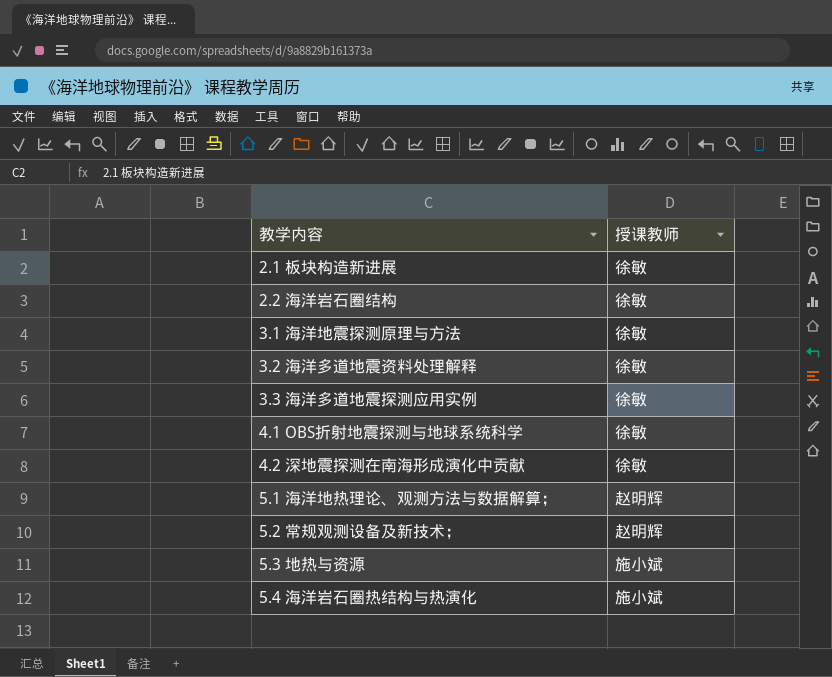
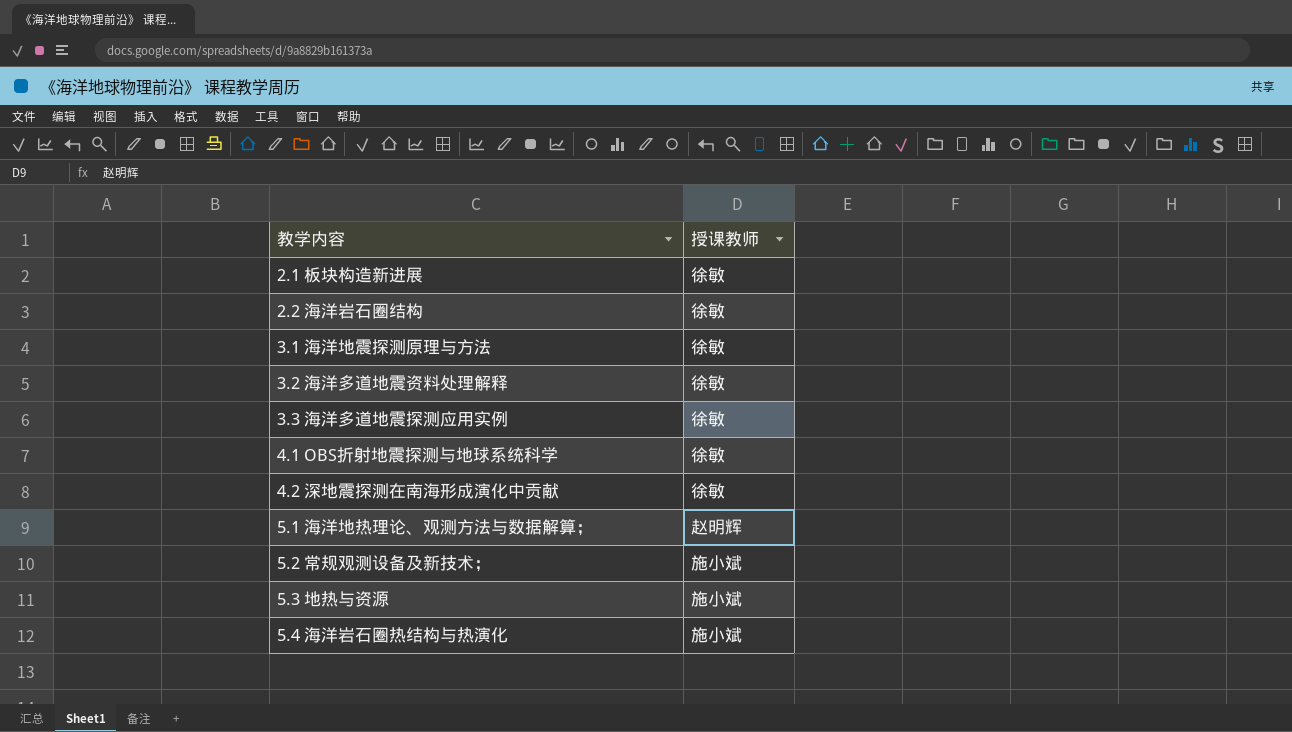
5.2 常规观测设备及新技术； | 授课教师: 赵明辉 -> 施小斌

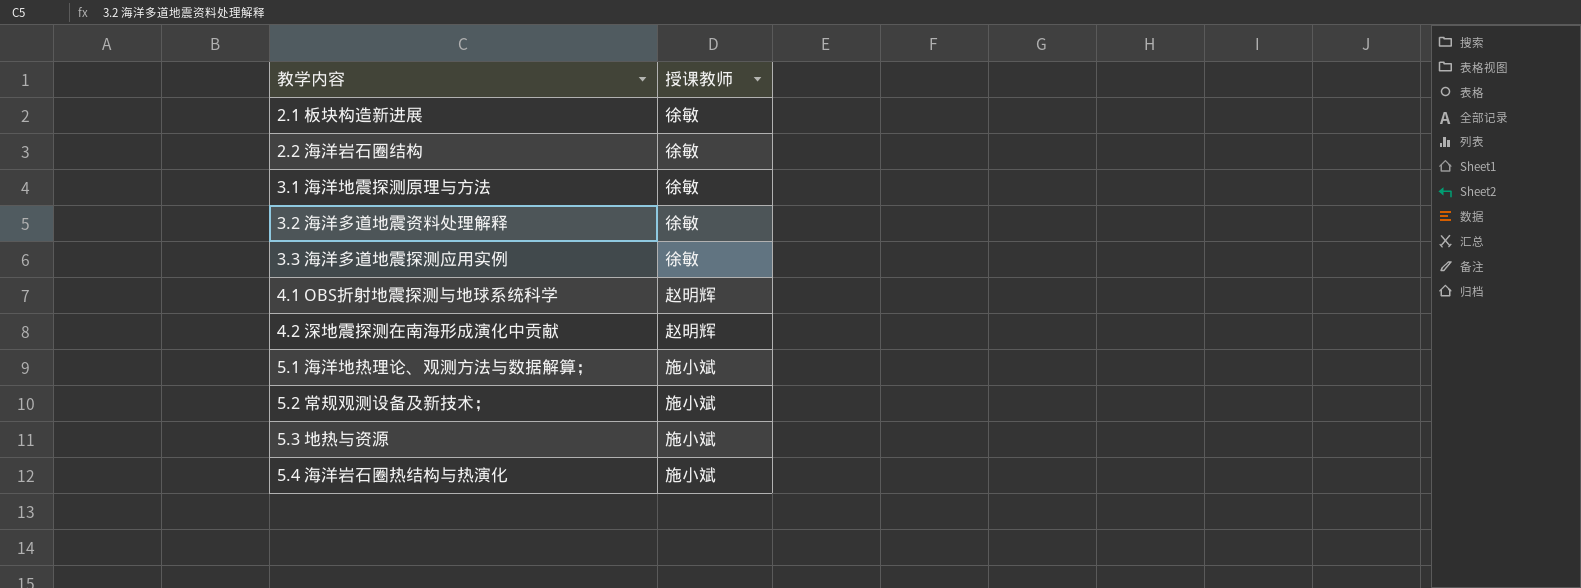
4.1 OBS折射地震探测与地球系统科学 | 授课教师: 徐敏 -> 赵明辉
4.2 深地震探测在南海形成演化中贡献 | 授课教师: 徐敏 -> 赵明辉
5.1 海洋地热理论、观测方法与数据解算； | 授课教师: 赵明辉 -> 施小斌

